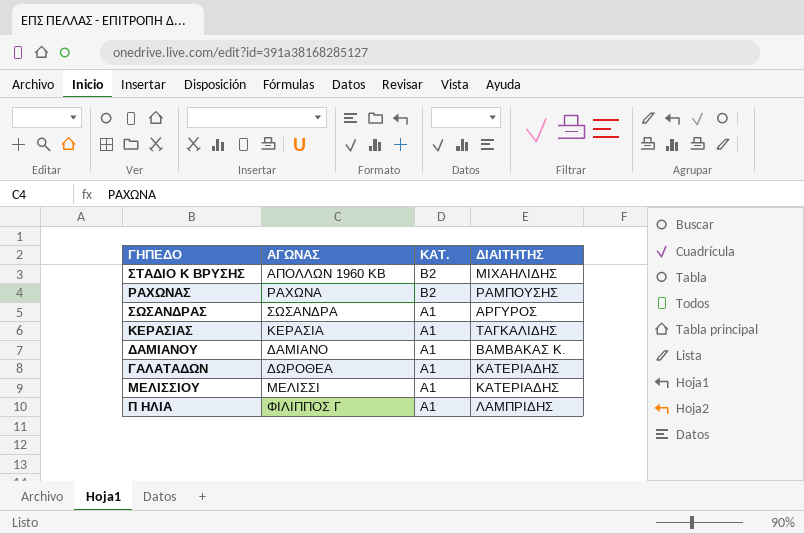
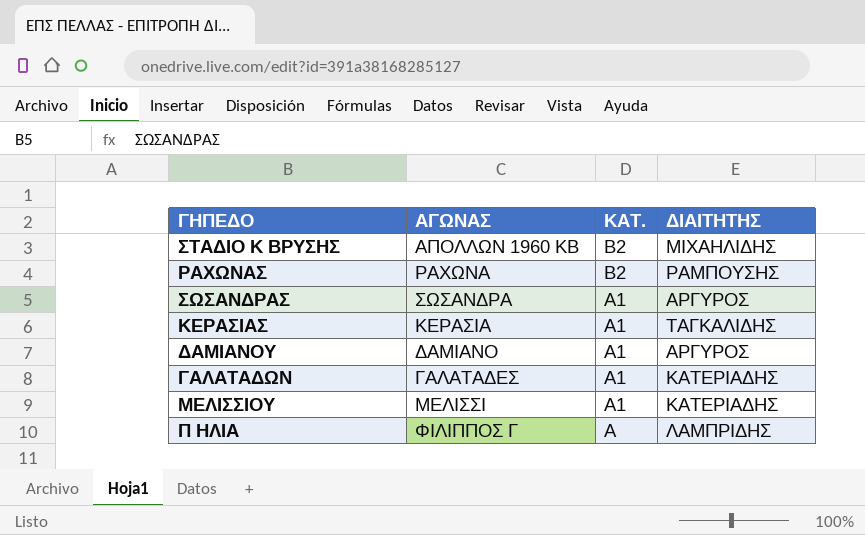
ΔΑΜΙΑΝΟΥ | ΔΙΑΙΤΗΤΗΣ: ΒΑΜΒΑΚΑΣ Κ. -> ΑΡΓΥΡΟΣ
ΓΑΛΑΤΑΔΩΝ | ΑΓΩΝΑΣ: ΔΩΡΟΘΕΑ -> ΓΑΛΑΤΑΔΕΣ
Π ΗΛΙΑ | ΚΑΤ.: Α1 -> Α

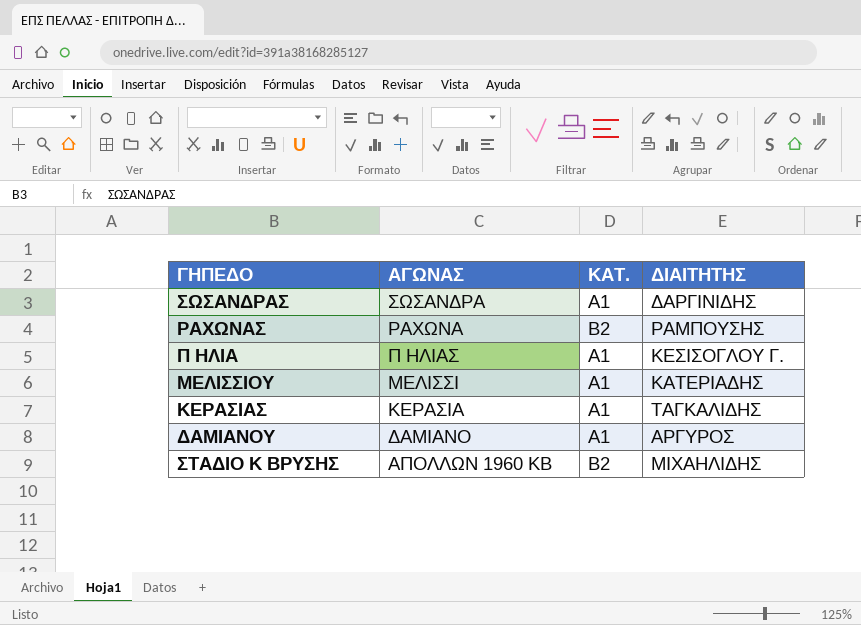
row order: ΚΑΤ. descending -> ΑΓΩΝΑΣ descending
row ΓΑΛΑΤΑΔΩΝ: ΓΑΛΑΤΑΔΕΣ | Α1 | ΚΑΤΕΡΙΑΔΗΣ -> none
ΣΩΣΑΝΔΡΑΣ | ΔΙΑΙΤΗΤΗΣ: ΑΡΓΥΡΟΣ -> ΔΑΡΓΙΝΙΔΗΣ
Π ΗΛΙΑ | ΑΓΩΝΑΣ: ΦΙΛΙΠΠΟΣ Γ -> Π ΗΛΙΑΣ
Π ΗΛΙΑ | ΚΑΤ.: Α -> Α1
Π ΗΛΙΑ | ΔΙΑΙΤΗΤΗΣ: ΛΑΜΠΡΙΔΗΣ -> ΚΕΣΙΣΟΓΛΟΥ Γ.

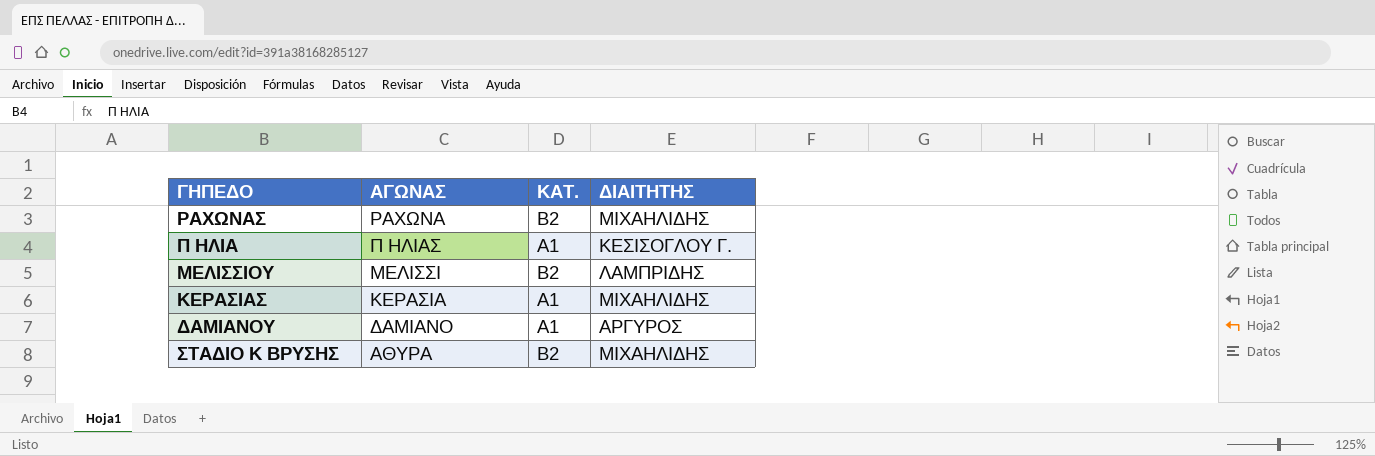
row ΣΩΣΑΝΔΡΑΣ: ΣΩΣΑΝΔΡΑ | Α1 | ΔΑΡΓΙΝΙΔΗΣ -> none
ΡΑΧΩΝΑΣ | ΔΙΑΙΤΗΤΗΣ: ΡΑΜΠΟΥΣΗΣ -> ΜΙΧΑΗΛΙΔΗΣ
ΜΕΛΙΣΣΙΟΥ | ΚΑΤ.: Α1 -> Β2
ΜΕΛΙΣΣΙΟΥ | ΔΙΑΙΤΗΤΗΣ: ΚΑΤΕΡΙΑΔΗΣ -> ΛΑΜΠΡΙΔΗΣ
ΚΕΡΑΣΙΑΣ | ΔΙΑΙΤΗΤΗΣ: ΤΑΓΚΑΛΙΔΗΣ -> ΜΙΧΑΗΛΙΔΗΣ
ΣΤΑΔΙΟ Κ ΒΡΥΣΗΣ | ΑΓΩΝΑΣ: ΑΠΟΛΛΩΝ 1960 ΚΒ -> ΑΘΥΡΑ

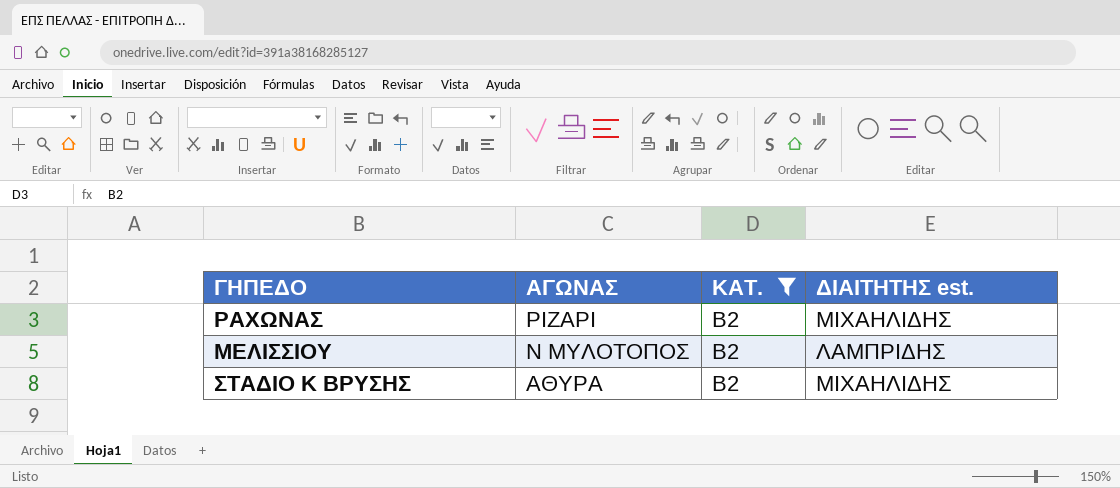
filter: none -> ΚΑΤ. = Β2
column name: ΔΙΑΙΤΗΤΗΣ -> ΔΙΑΙΤΗΤΗΣ est.
ΡΑΧΩΝΑΣ | ΑΓΩΝΑΣ: ΡΑΧΩΝΑ -> ΡΙΖΑΡΙ
ΜΕΛΙΣΣΙΟΥ | ΑΓΩΝΑΣ: ΜΕΛΙΣΣΙ -> Ν ΜΥΛΟΤΟΠΟΣ

